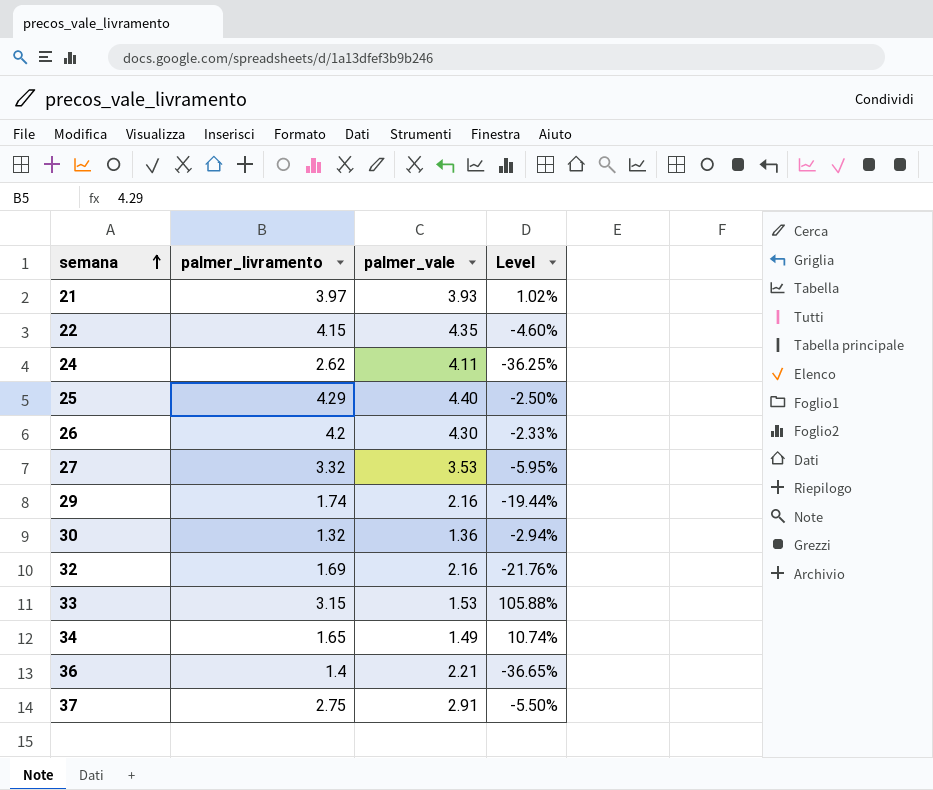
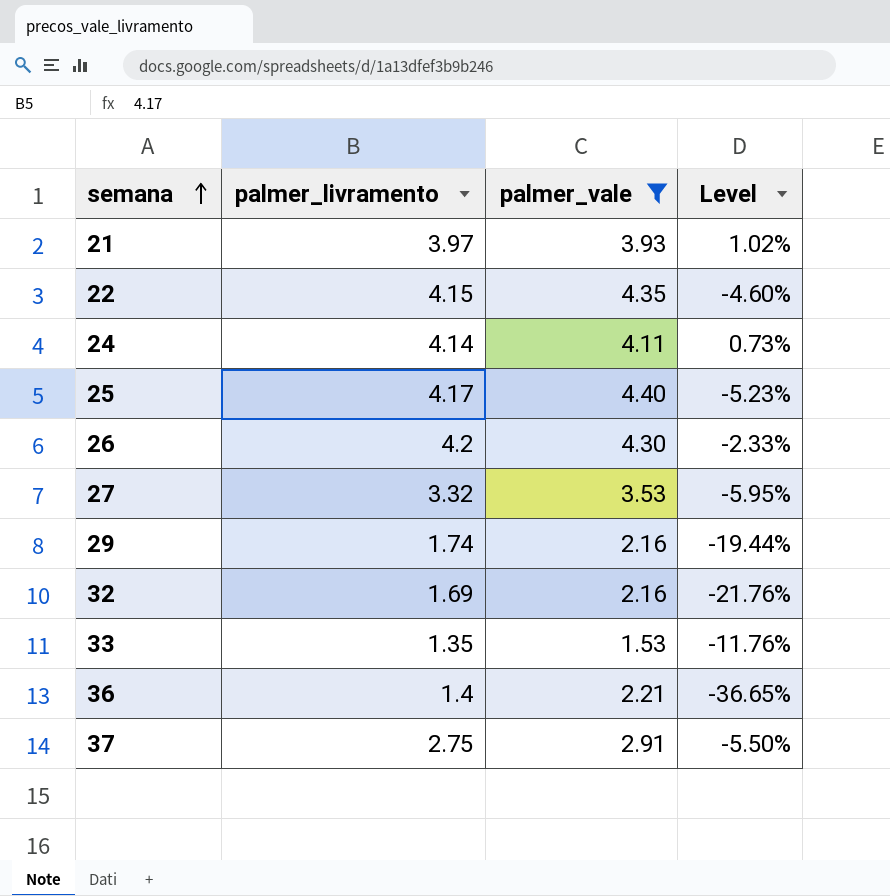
filter: none -> palmer_vale >= 1.53
24 | palmer_livramento: 2.62 -> 4.14
24 | Level: -36.25% -> 0.73%
25 | palmer_livramento: 4.29 -> 4.17
25 | Level: -2.50% -> -5.23%
33 | palmer_livramento: 3.15 -> 1.35
33 | Level: 105.88% -> -11.76%

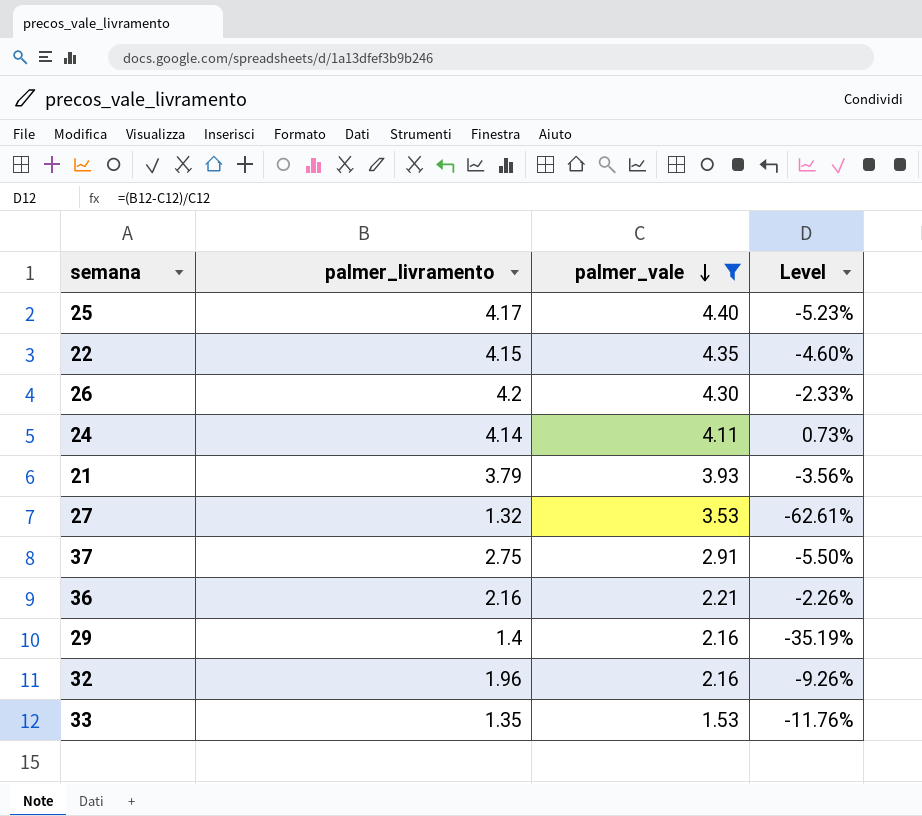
row order: semana ascending -> palmer_vale descending
21 | palmer_livramento: 3.97 -> 3.79
21 | Level: 1.02% -> -3.56%
27 | palmer_livramento: 3.32 -> 1.32
27 | Level: -5.95% -> -62.61%
36 | palmer_livramento: 1.4 -> 2.16
36 | Level: -36.65% -> -2.26%
29 | palmer_livramento: 1.74 -> 1.4
29 | Level: -19.44% -> -35.19%
32 | palmer_livramento: 1.69 -> 1.96
32 | Level: -21.76% -> -9.26%

